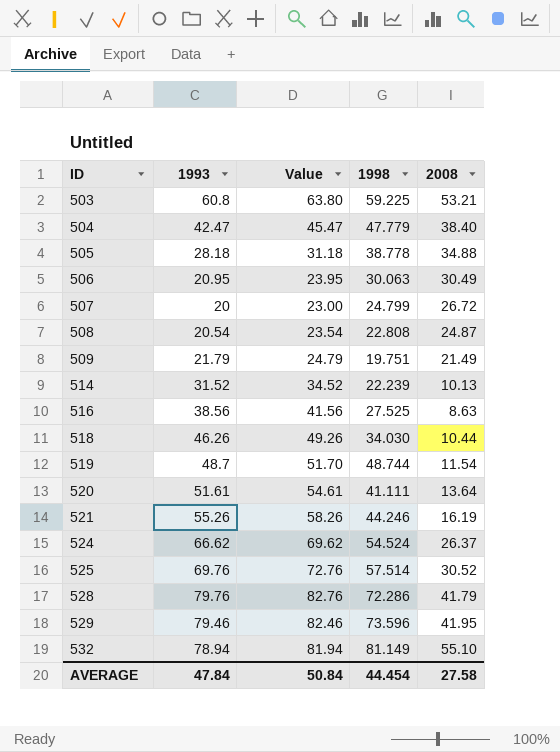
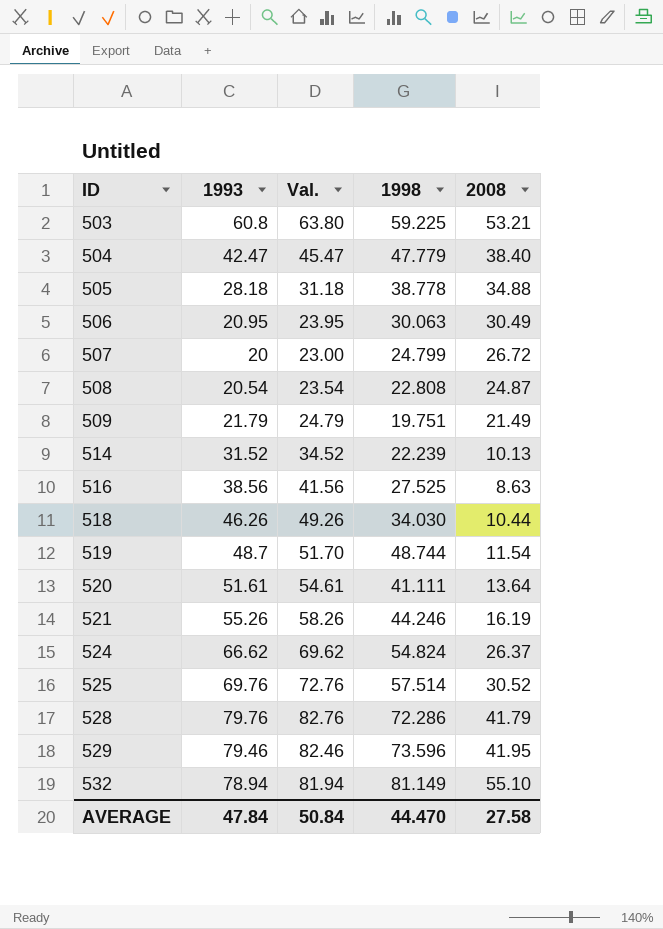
column name: Value -> Val.
524 | 1998: 54.524 -> 54.824
AVERAGE | 1998: 44.454 -> 44.470

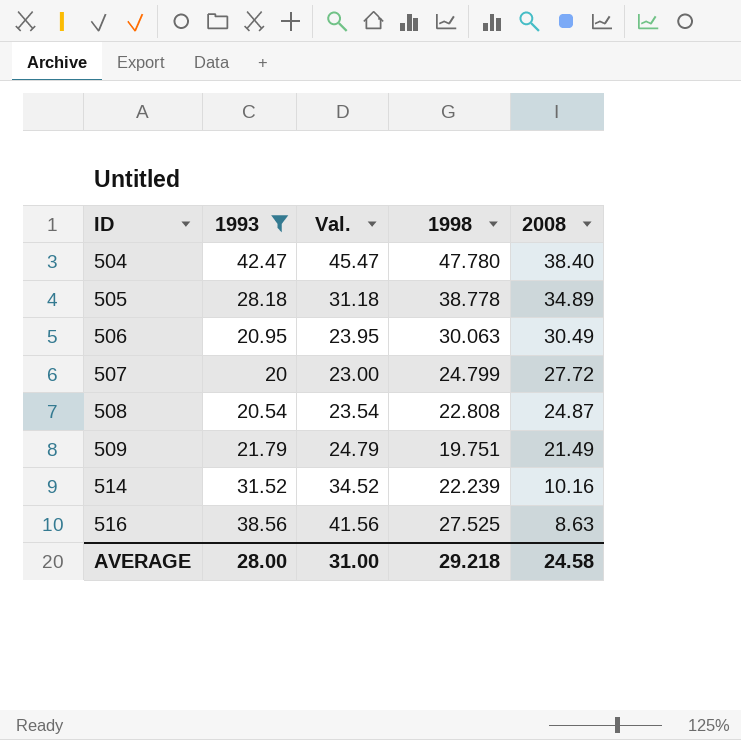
filter: none -> 1993 <= 42.47
504 | 1998: 47.779 -> 47.780
505 | 2008: 34.88 -> 34.89
507 | 2008: 26.72 -> 27.72
514 | 2008: 10.13 -> 10.16
AVERAGE | 1993: 47.84 -> 28.00
AVERAGE | Val.: 50.84 -> 31.00
AVERAGE | 1998: 44.470 -> 29.218
AVERAGE | 2008: 27.58 -> 24.58

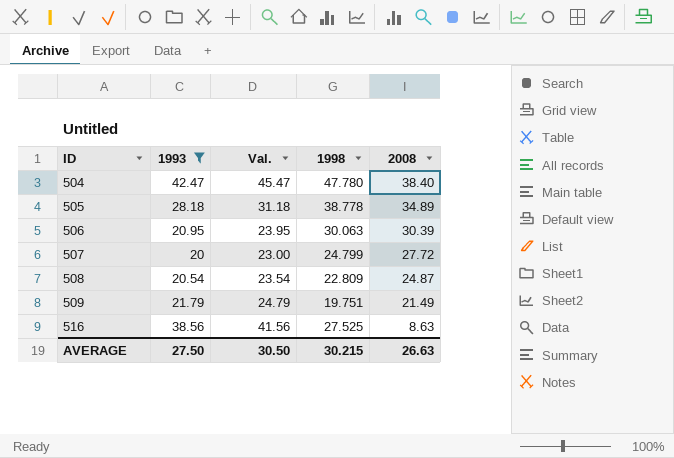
row 514: 31.52 | 34.52 | 22.239 | 10.16 -> none
506 | 2008: 30.49 -> 30.39
508 | 1998: 22.808 -> 22.809
AVERAGE | 1993: 28.00 -> 27.50
AVERAGE | Val.: 31.00 -> 30.50
AVERAGE | 1998: 29.218 -> 30.215
AVERAGE | 2008: 24.58 -> 26.63

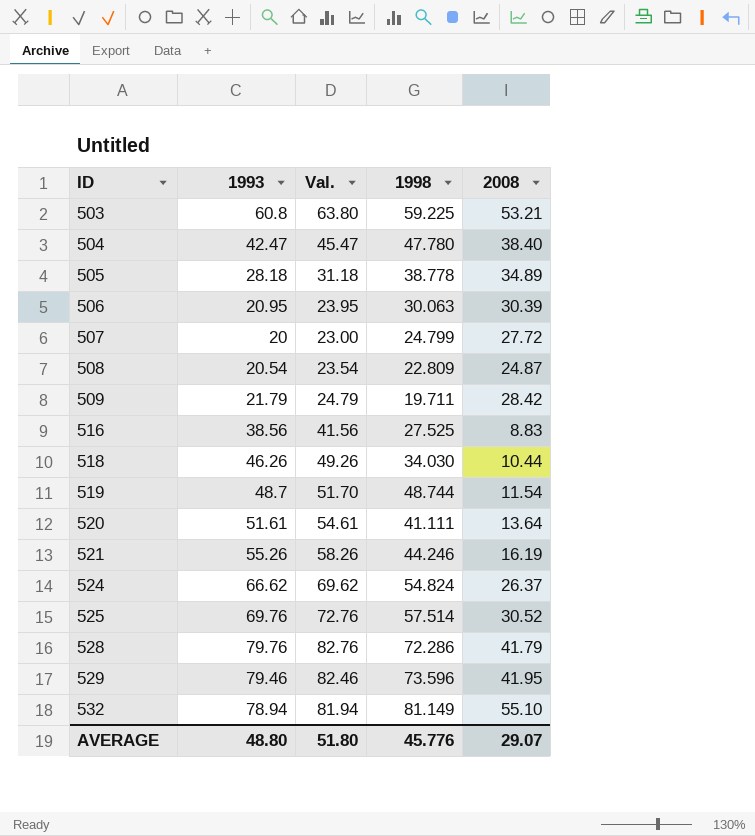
filter: 1993 <= 42.47 -> none
509 | 1998: 19.751 -> 19.711
509 | 2008: 21.49 -> 28.42
516 | 2008: 8.63 -> 8.83
AVERAGE | 1993: 27.50 -> 48.80
AVERAGE | Val.: 30.50 -> 51.80
AVERAGE | 1998: 30.215 -> 45.776
AVERAGE | 2008: 26.63 -> 29.07

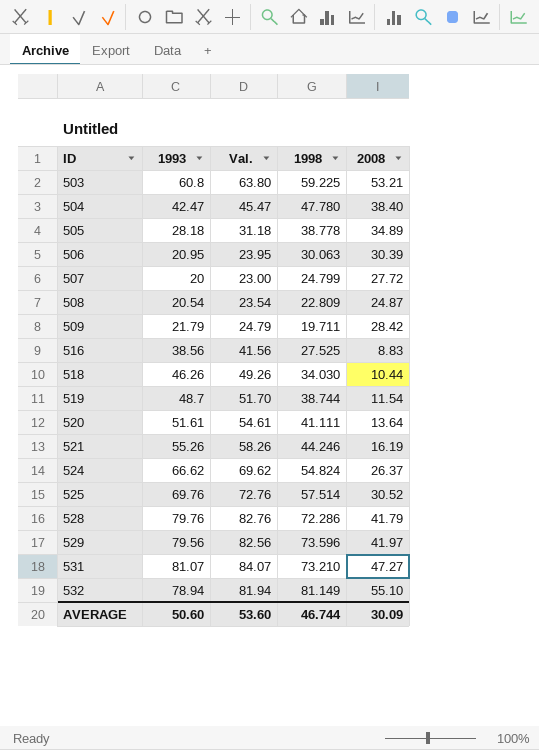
519 | 1998: 48.744 -> 38.744
529 | 1993: 79.46 -> 79.56
529 | Val.: 82.46 -> 82.56
529 | 2008: 41.95 -> 41.97
row 531: none -> 81.07 | 84.07 | 73.210 | 47.27
AVERAGE | 1993: 48.80 -> 50.60
AVERAGE | Val.: 51.80 -> 53.60
AVERAGE | 1998: 45.776 -> 46.744
AVERAGE | 2008: 29.07 -> 30.09

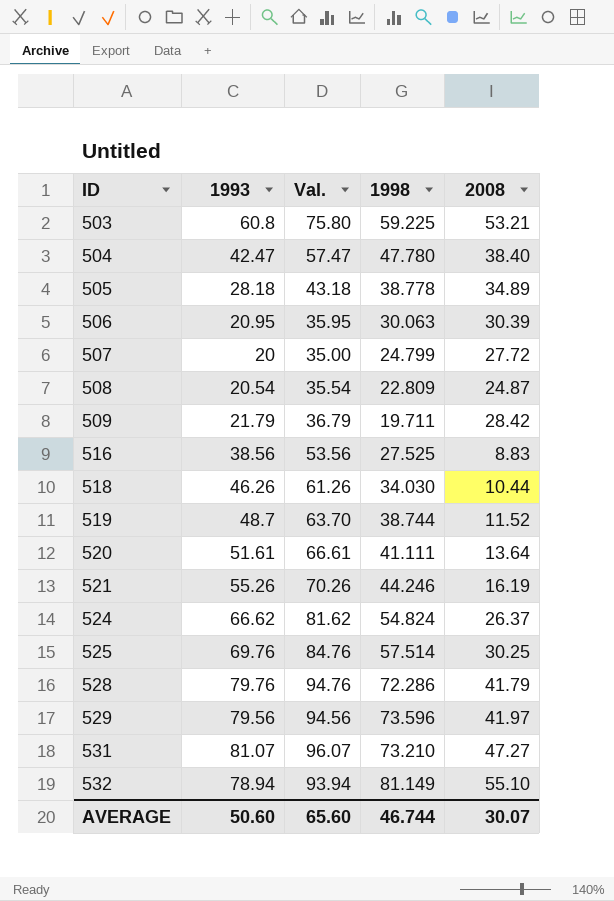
column Val. | formula: [1993] + 3 -> [1993] + 15
519 | 2008: 11.54 -> 11.52
525 | 2008: 30.52 -> 30.25
AVERAGE | Val.: 53.60 -> 65.60
AVERAGE | 2008: 30.09 -> 30.07

